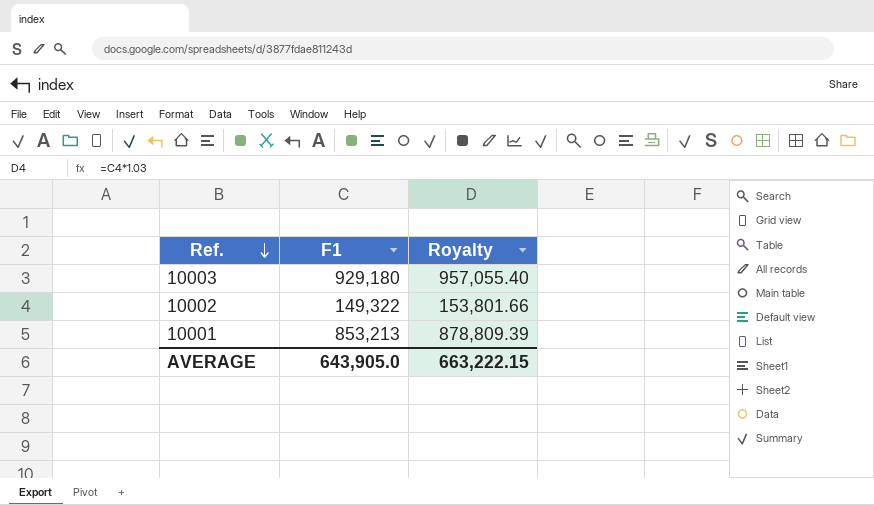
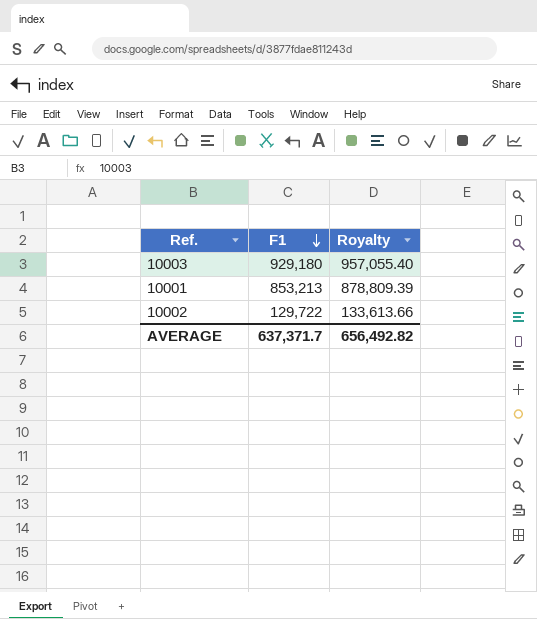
row order: Ref. descending -> F1 descending
10002 | F1: 149,322 -> 129,722
10002 | Royalty: 153,801.66 -> 133,613.66
AVERAGE | F1: 643,905.0 -> 637,371.7
AVERAGE | Royalty: 663,222.15 -> 656,492.82

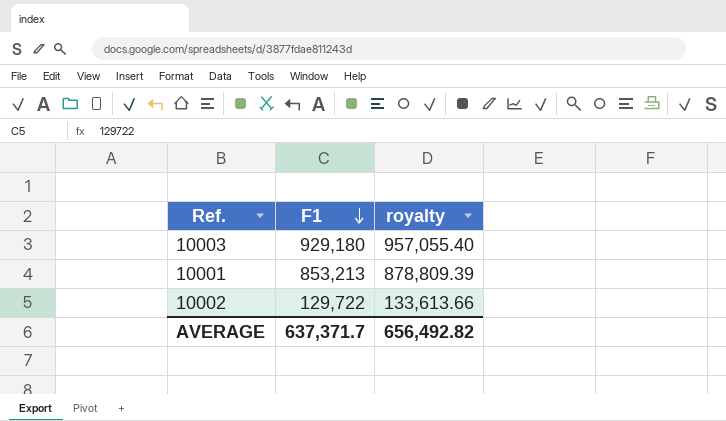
column name: Royalty -> royalty

